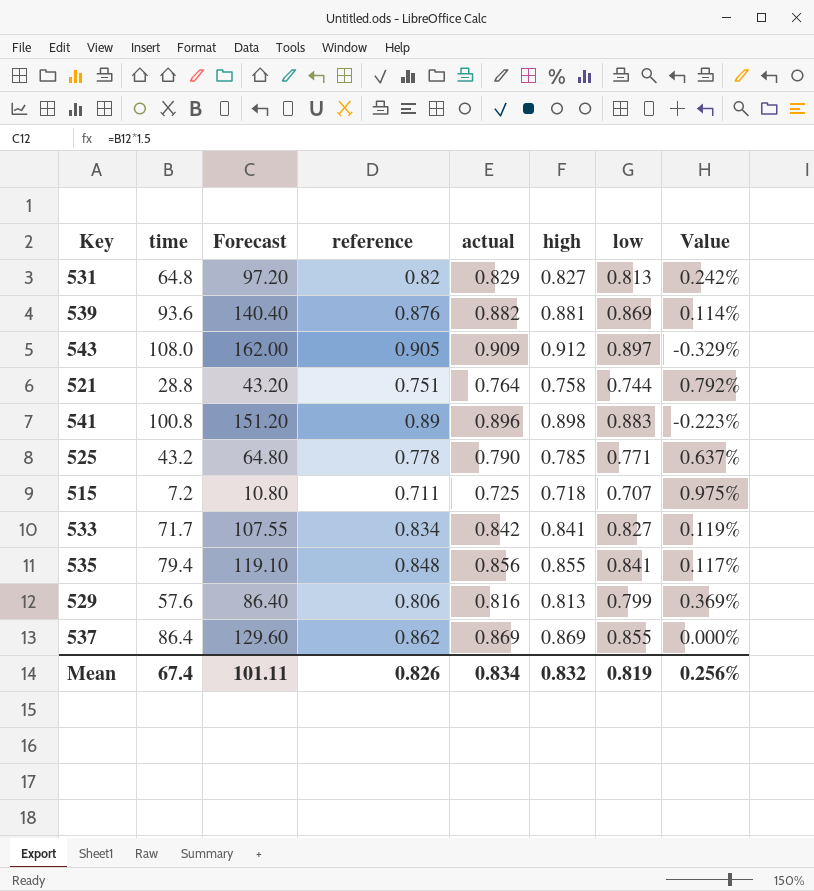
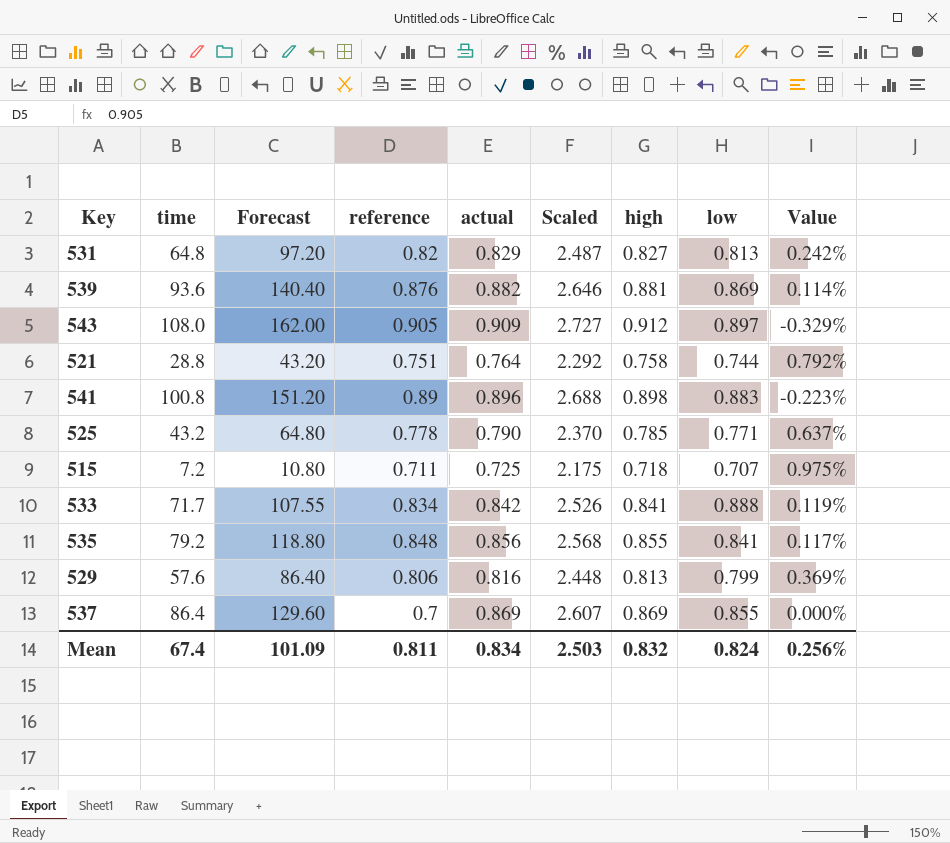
column Scaled | formula: none -> [actual] * 3
533 | low: 0.827 -> 0.888
535 | time: 79.4 -> 79.2
535 | Forecast: 119.10 -> 118.80
537 | reference: 0.862 -> 0.7
Mean | Forecast: 101.11 -> 101.09
Mean | reference: 0.826 -> 0.811
Mean | low: 0.819 -> 0.824

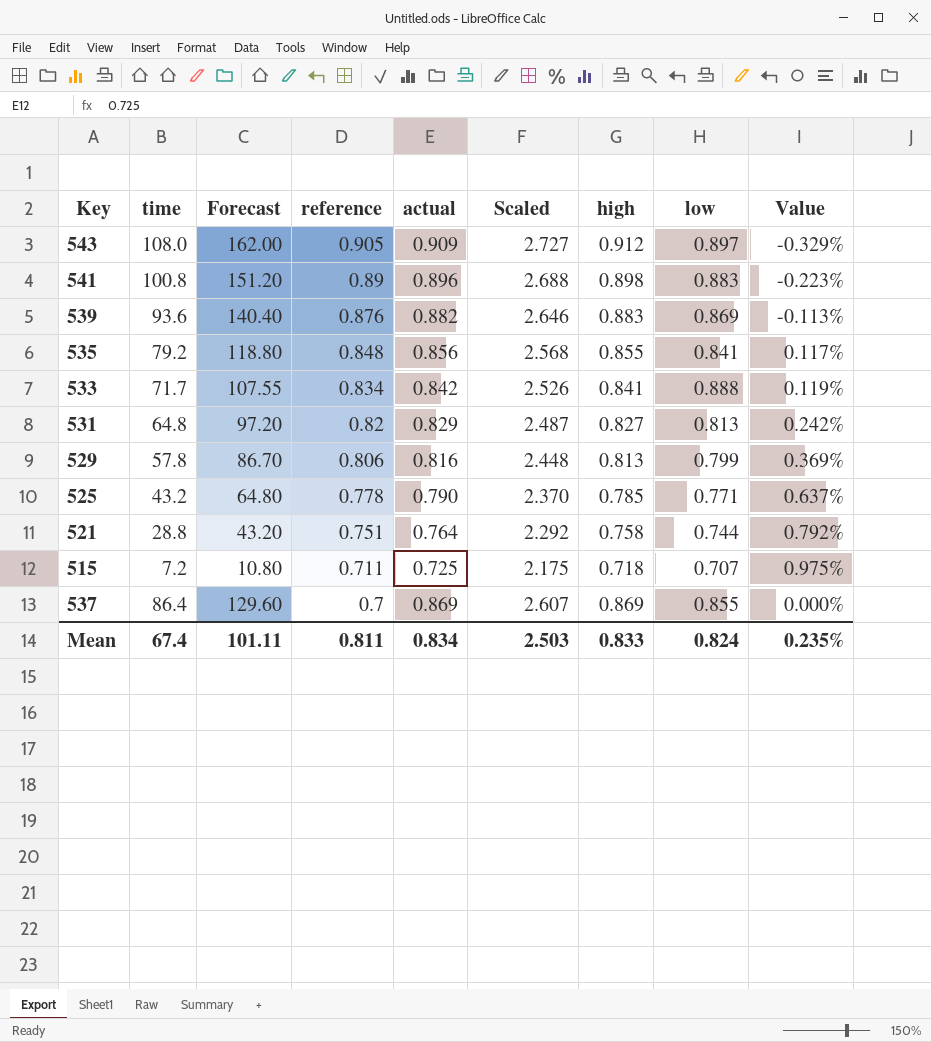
row order: none -> reference descending
539 | high: 0.881 -> 0.883
539 | Value: 0.114% -> -0.113%
529 | time: 57.6 -> 57.8
529 | Forecast: 86.40 -> 86.70
Mean | Forecast: 101.09 -> 101.11
Mean | high: 0.832 -> 0.833
Mean | Value: 0.256% -> 0.235%

